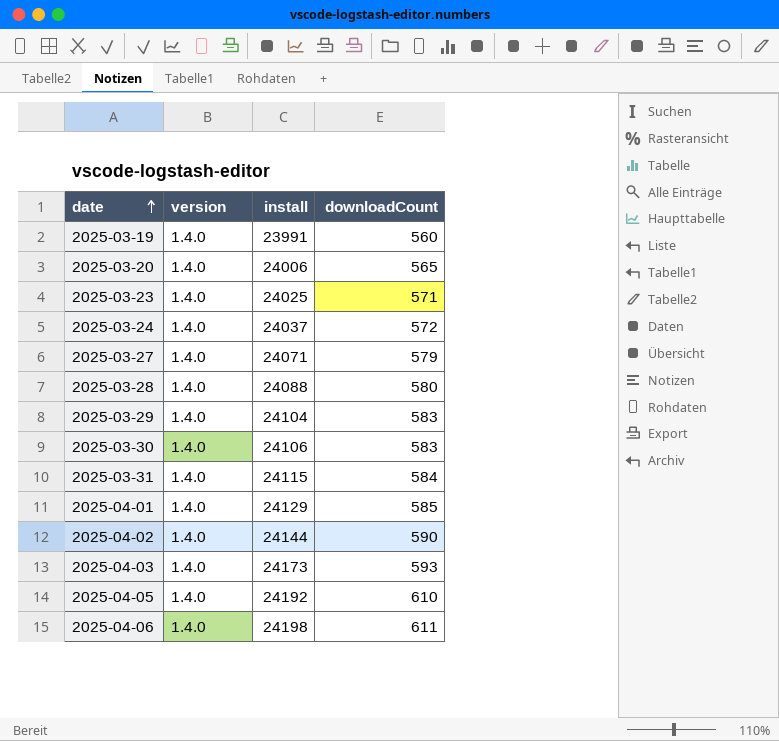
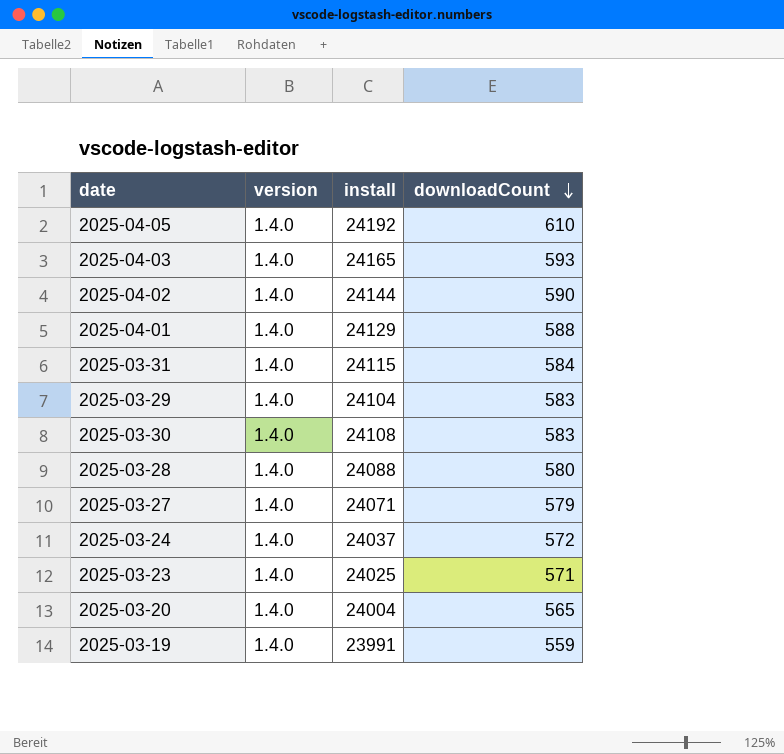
row order: date ascending -> downloadCount descending
row 2025-04-06: 1.4.0 | 24198 | 611 -> none
2025-04-03 | install: 24173 -> 24165
2025-04-01 | downloadCount: 585 -> 588
2025-03-30 | install: 24106 -> 24108
2025-03-20 | install: 24006 -> 24004
2025-03-19 | downloadCount: 560 -> 559

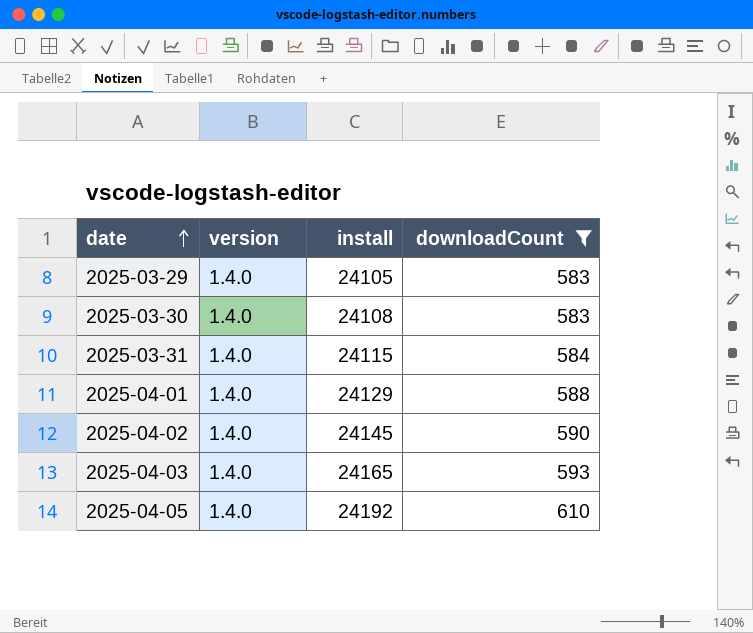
filter: none -> downloadCount >= 583
row order: downloadCount descending -> date ascending
2025-03-29 | install: 24104 -> 24105
2025-04-02 | install: 24144 -> 24145

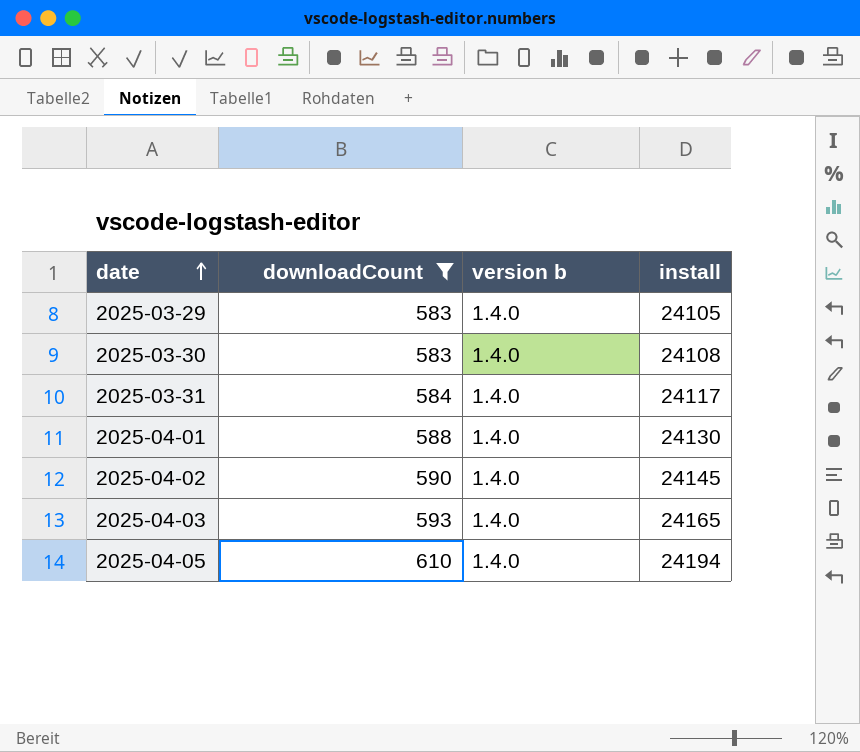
column downloadCount | position: 4 -> 2
column name: version -> version b
2025-03-31 | install: 24115 -> 24117
2025-04-01 | install: 24129 -> 24130
2025-04-05 | install: 24192 -> 24194

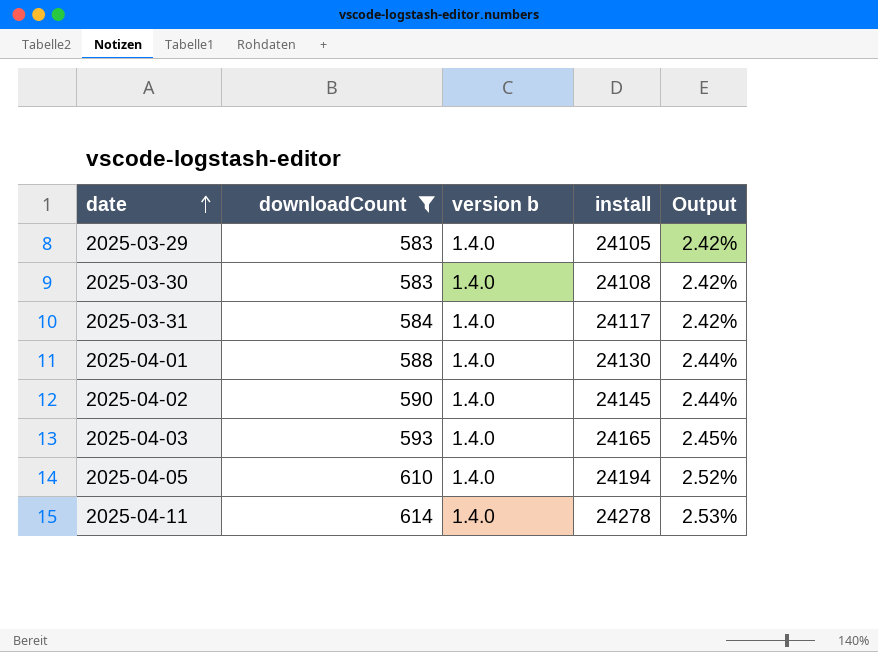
column Output | formula: none -> [downloadCount] / [install]
row 2025-04-11: none -> 614 | 1.4.0 | 24278 | 2.53%

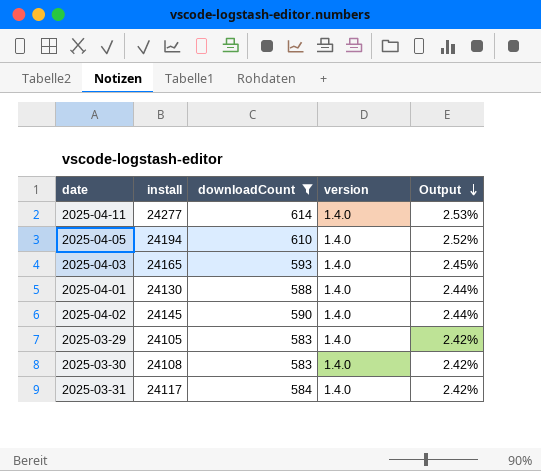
row order: date ascending -> Output descending
column install | position: 4 -> 2
column name: version b -> version
2025-04-11 | install: 24278 -> 24277

